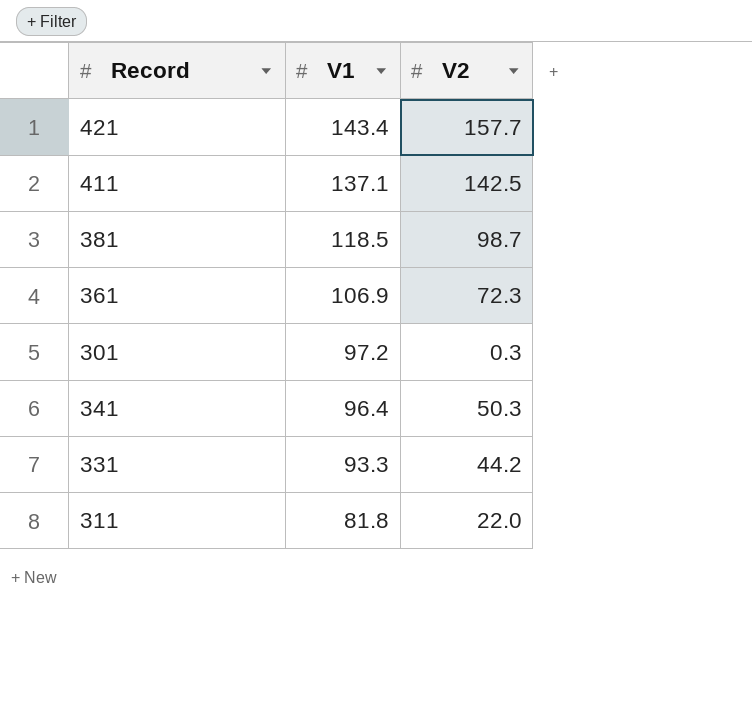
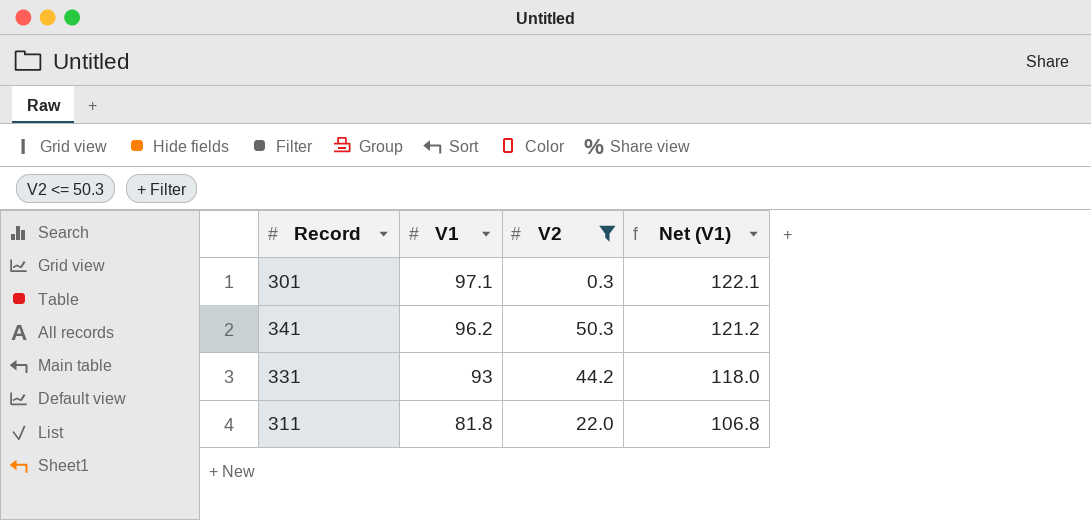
filter: none -> V2 <= 50.3
column Net (V1) | formula: none -> [V1] + 25
301 | V1: 97.2 -> 97.1
341 | V1: 96.4 -> 96.2
331 | V1: 93.3 -> 93

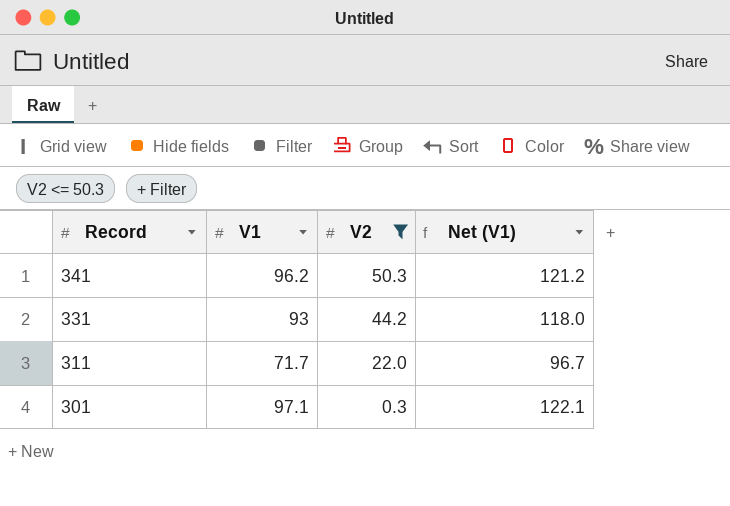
row order: V1 descending -> Record descending
311 | V1: 81.8 -> 71.7
311 | Net (V1): 106.8 -> 96.7

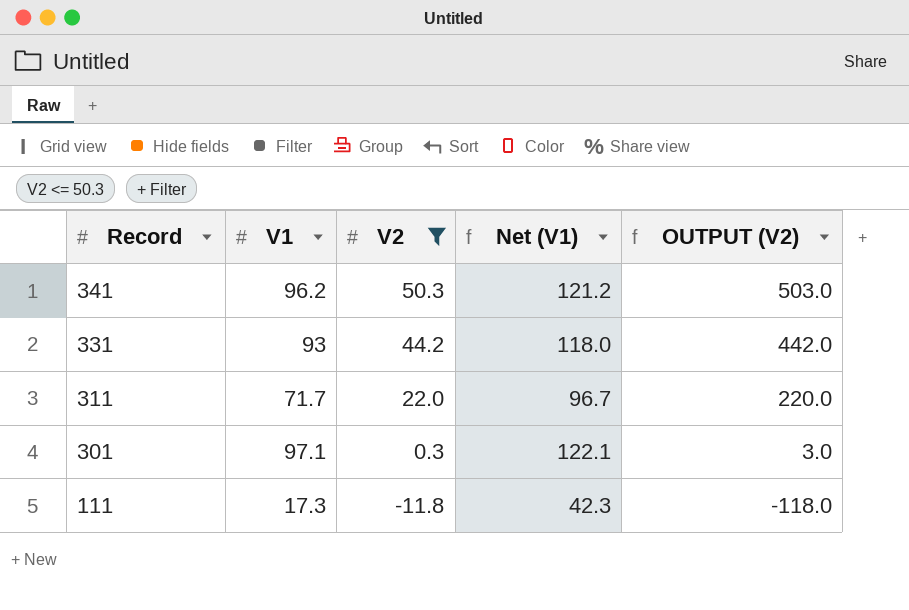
column OUTPUT (V2) | formula: none -> [V2] * 10
row 111: none -> 17.3 | -11.8 | 42.3 | -118.0

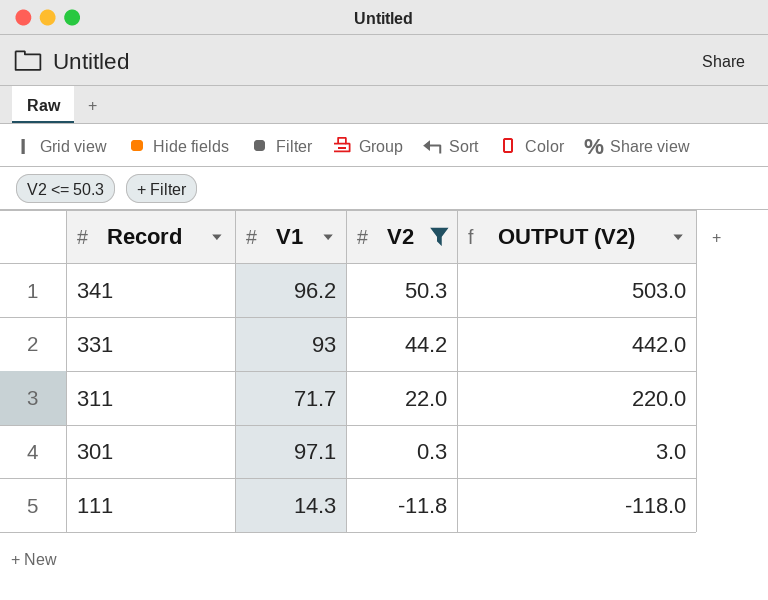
column Net (V1) | formula: [V1] + 25 -> none
111 | V1: 17.3 -> 14.3

